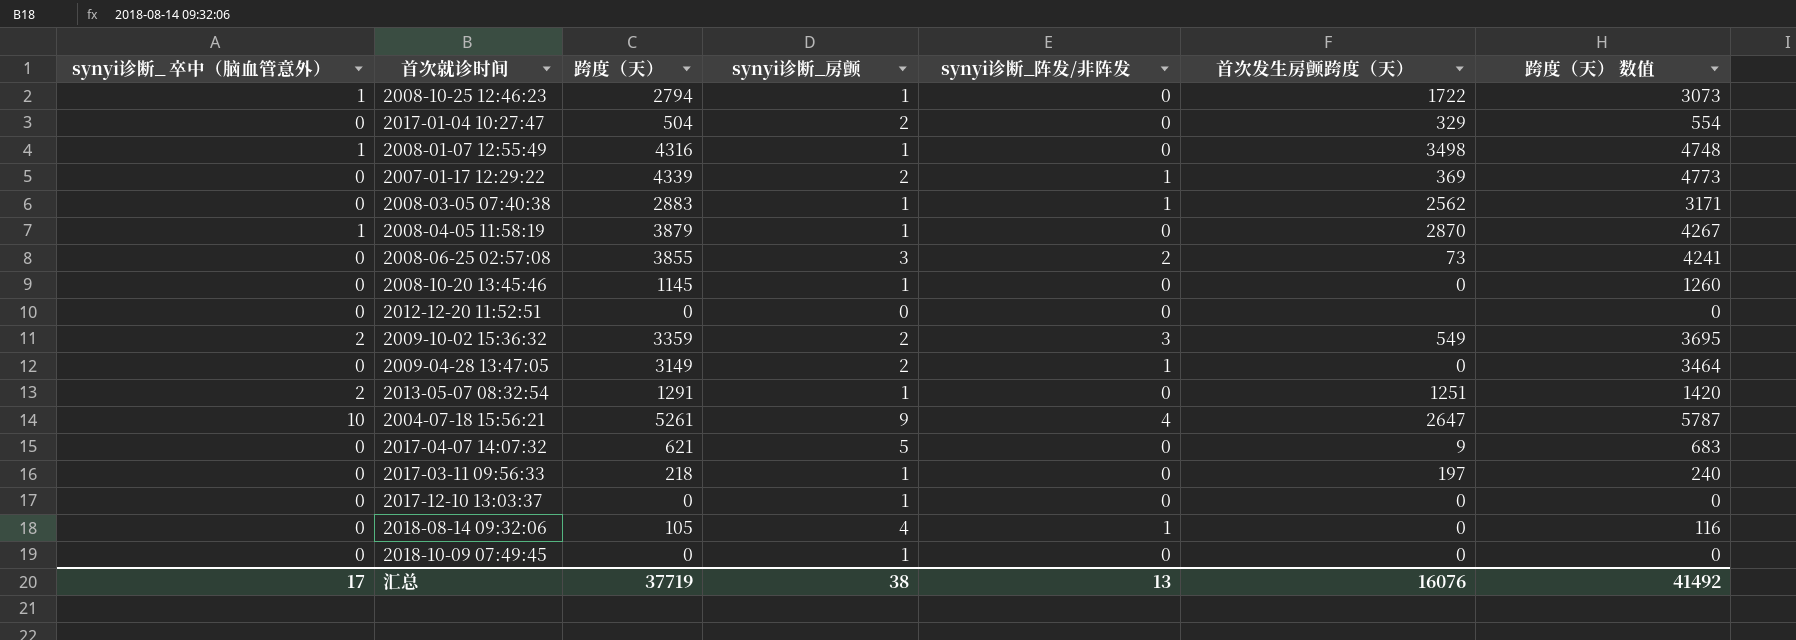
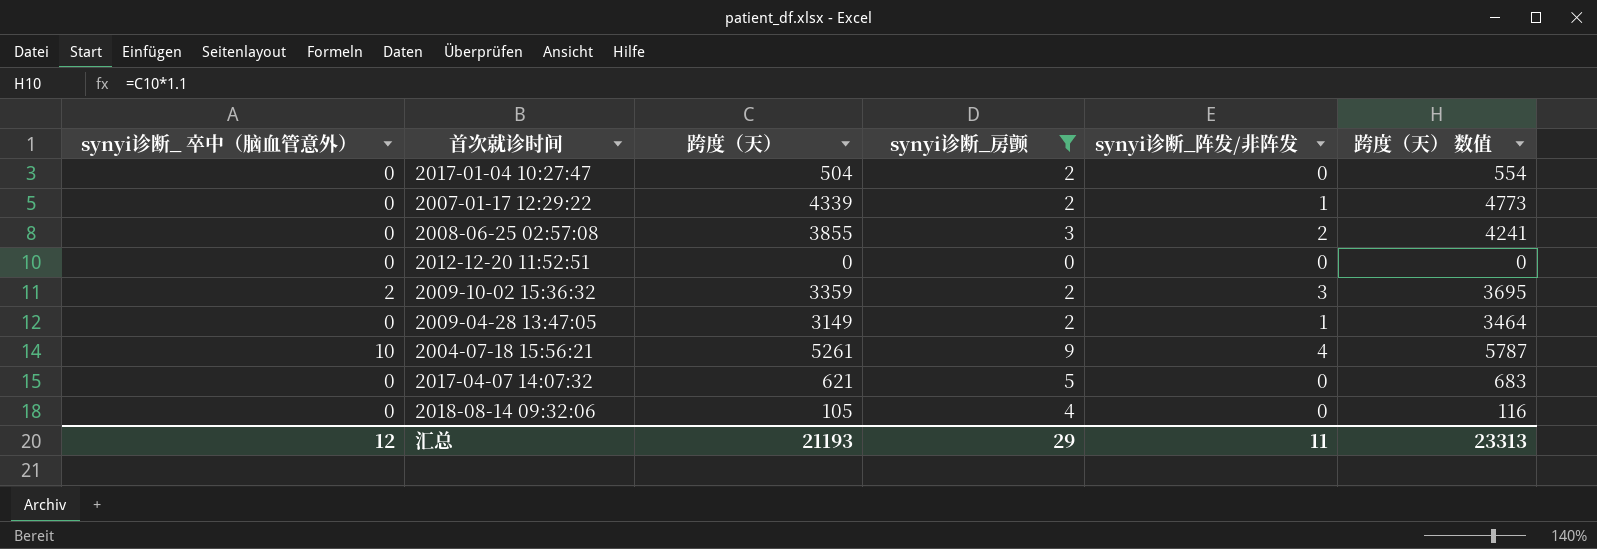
filter: none -> synyi诊断_房颤 != 1
column 首次发生房颤跨度（天） | position: 6 -> none
2018-08-14 09:32:06 | synyi诊断_阵发/非阵发: 1 -> 0
汇总 | synyi诊断_ 卒中（脑血管意外）: 17 -> 12
汇总 | 跨度（天）: 37719 -> 21193
汇总 | synyi诊断_房颤: 38 -> 29
汇总 | synyi诊断_阵发/非阵发: 13 -> 11
汇总 | 跨度（天） 数值: 41492 -> 23313

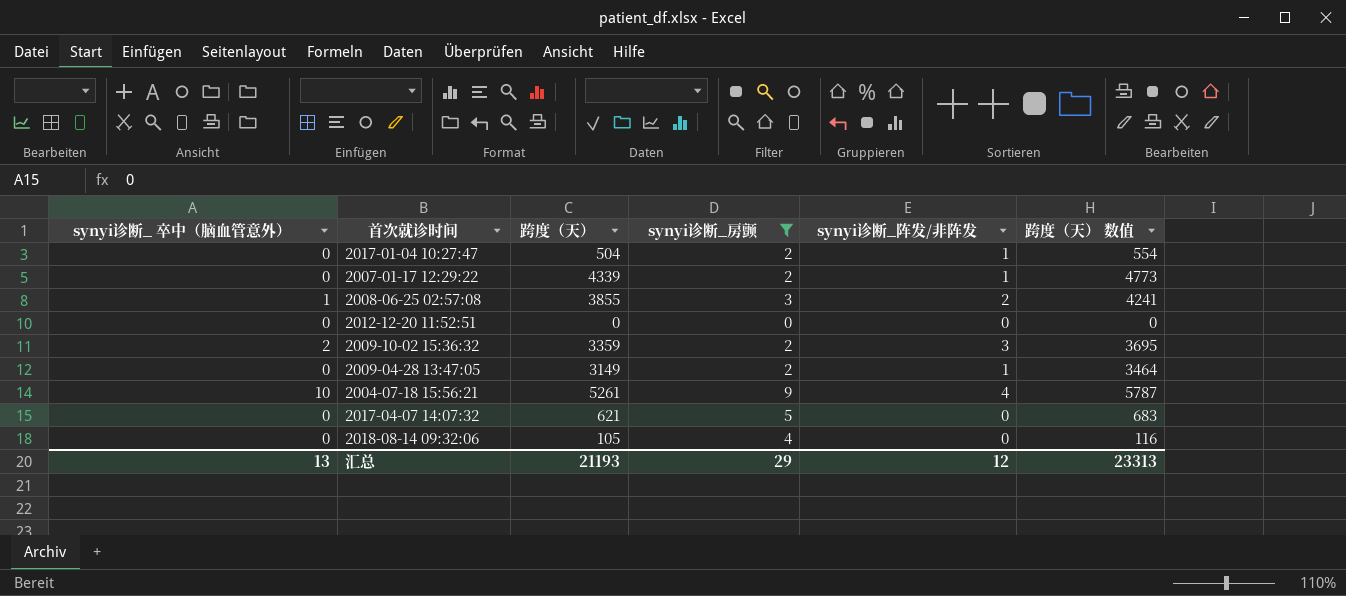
2017-01-04 10:27:47 | synyi诊断_阵发/非阵发: 0 -> 1
2008-06-25 02:57:08 | synyi诊断_ 卒中（脑血管意外）: 0 -> 1
汇总 | synyi诊断_ 卒中（脑血管意外）: 12 -> 13
汇总 | synyi诊断_阵发/非阵发: 11 -> 12

